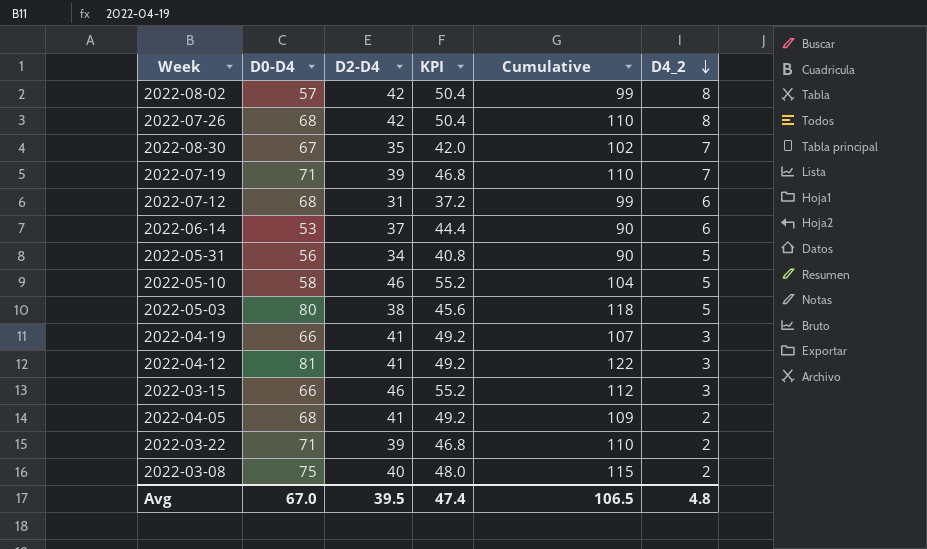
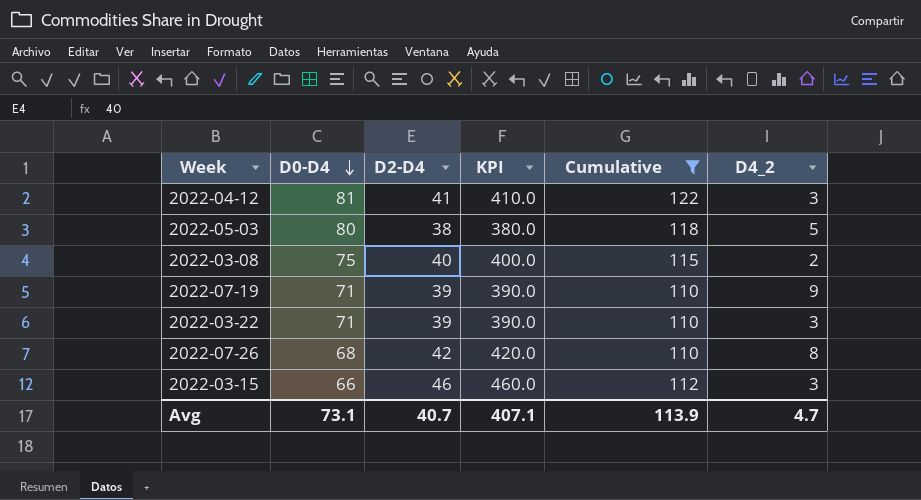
filter: none -> Cumulative >= 110
row order: D4_2 descending -> D0-D4 descending
column KPI | formula: [D2-D4] * 1.2 -> [D2-D4] * 10
2022-07-19 | D4_2: 7 -> 9
2022-03-22 | D4_2: 2 -> 3
Avg | D0-D4: 67.0 -> 73.1
Avg | D2-D4: 39.5 -> 40.7
Avg | KPI: 47.4 -> 407.1
Avg | Cumulative: 106.5 -> 113.9
Avg | D4_2: 4.8 -> 4.7

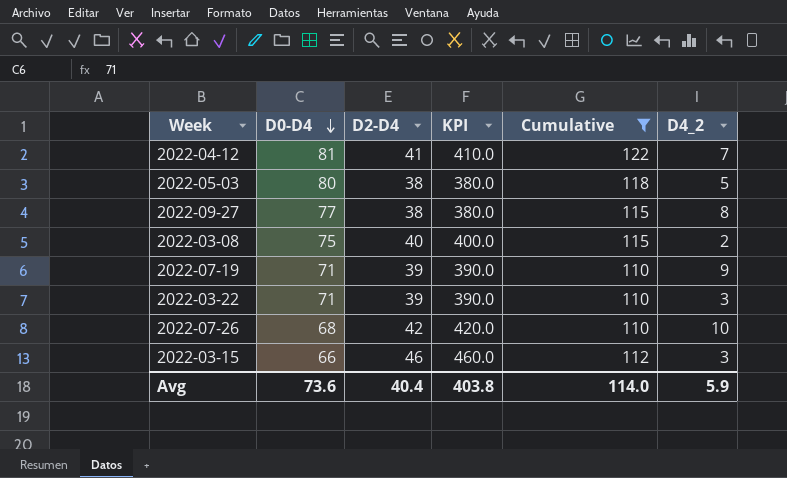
2022-04-12 | D4_2: 3 -> 7
row 2022-09-27: none -> 77 | 38 | 380.0 | 115 | 8
2022-07-26 | D4_2: 8 -> 10
Avg | D0-D4: 73.1 -> 73.6
Avg | D2-D4: 40.7 -> 40.4
Avg | KPI: 407.1 -> 403.8
Avg | Cumulative: 113.9 -> 114.0
Avg | D4_2: 4.7 -> 5.9

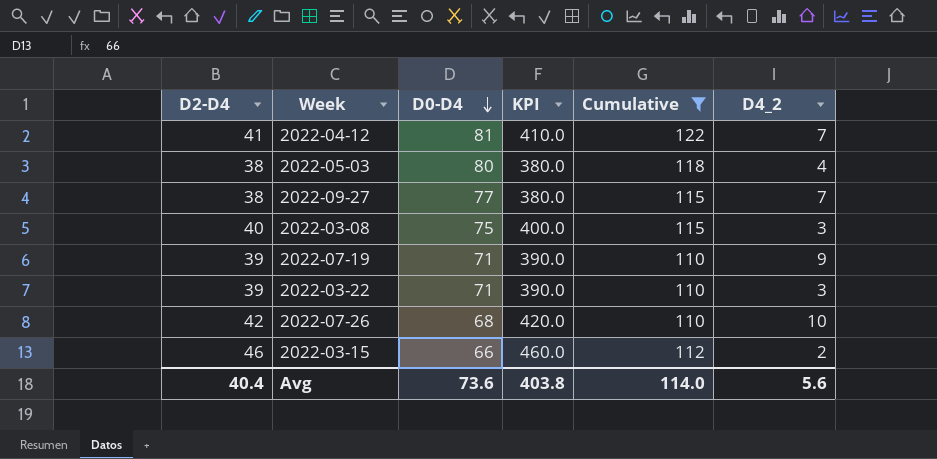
column D2-D4 | position: 3 -> 1
2022-05-03 | D4_2: 5 -> 4
2022-09-27 | D4_2: 8 -> 7
2022-03-08 | D4_2: 2 -> 3
2022-03-15 | D4_2: 3 -> 2
Avg | D4_2: 5.9 -> 5.6

